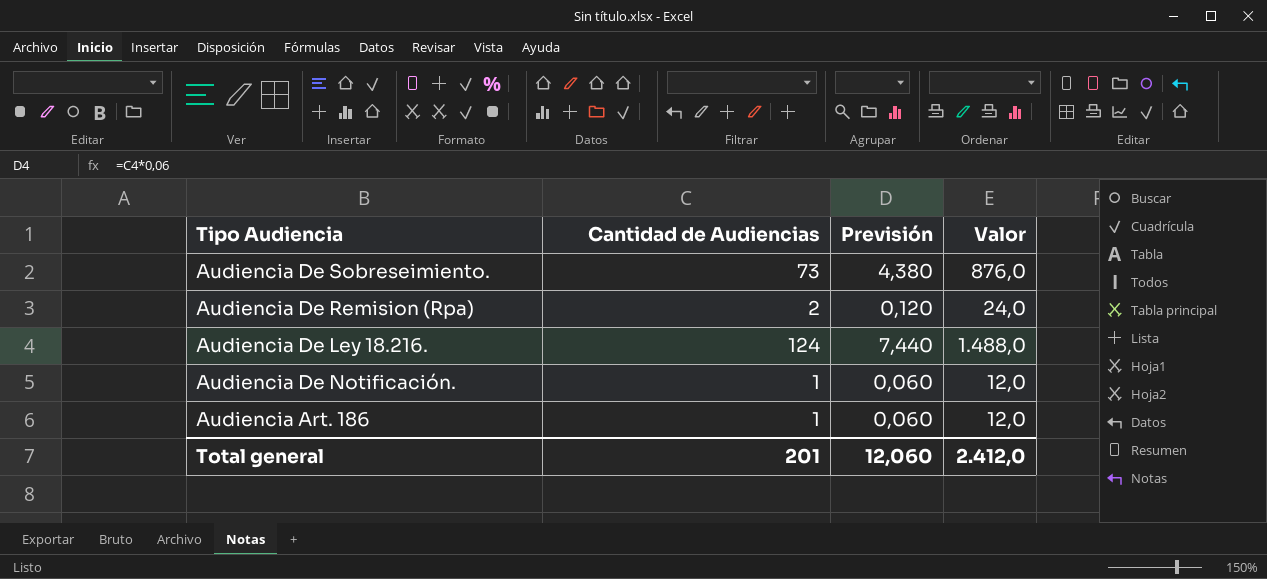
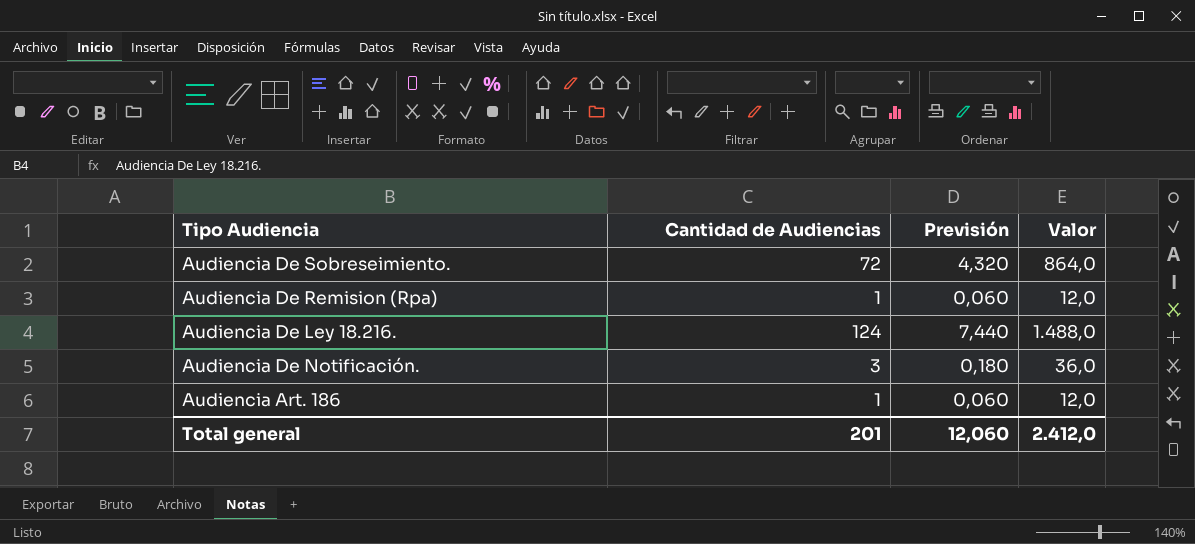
Audiencia De Sobreseimiento. | Cantidad de Audiencias: 73 -> 72
Audiencia De Sobreseimiento. | Previsión: 4,380 -> 4,320
Audiencia De Sobreseimiento. | Valor: 876,0 -> 864,0
Audiencia De Remision (Rpa) | Cantidad de Audiencias: 2 -> 1
Audiencia De Remision (Rpa) | Previsión: 0,120 -> 0,060
Audiencia De Remision (Rpa) | Valor: 24,0 -> 12,0
Audiencia De Notificación. | Cantidad de Audiencias: 1 -> 3
Audiencia De Notificación. | Previsión: 0,060 -> 0,180
Audiencia De Notificación. | Valor: 12,0 -> 36,0

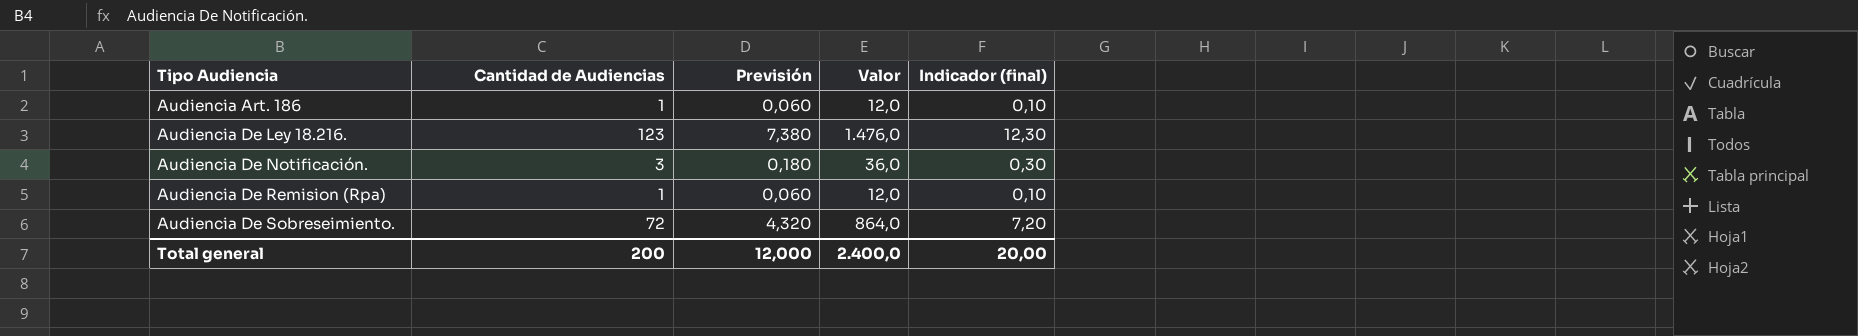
row order: none -> Tipo Audiencia ascending
column Indicador (final) | formula: none -> [Cantidad de Audiencias] * 0,1
Audiencia De Ley 18.216. | Cantidad de Audiencias: 124 -> 123
Audiencia De Ley 18.216. | Previsión: 7,440 -> 7,380
Audiencia De Ley 18.216. | Valor: 1.488,0 -> 1.476,0
Total general | Cantidad de Audiencias: 201 -> 200
Total general | Previsión: 12,060 -> 12,000
Total general | Valor: 2.412,0 -> 2.400,0

